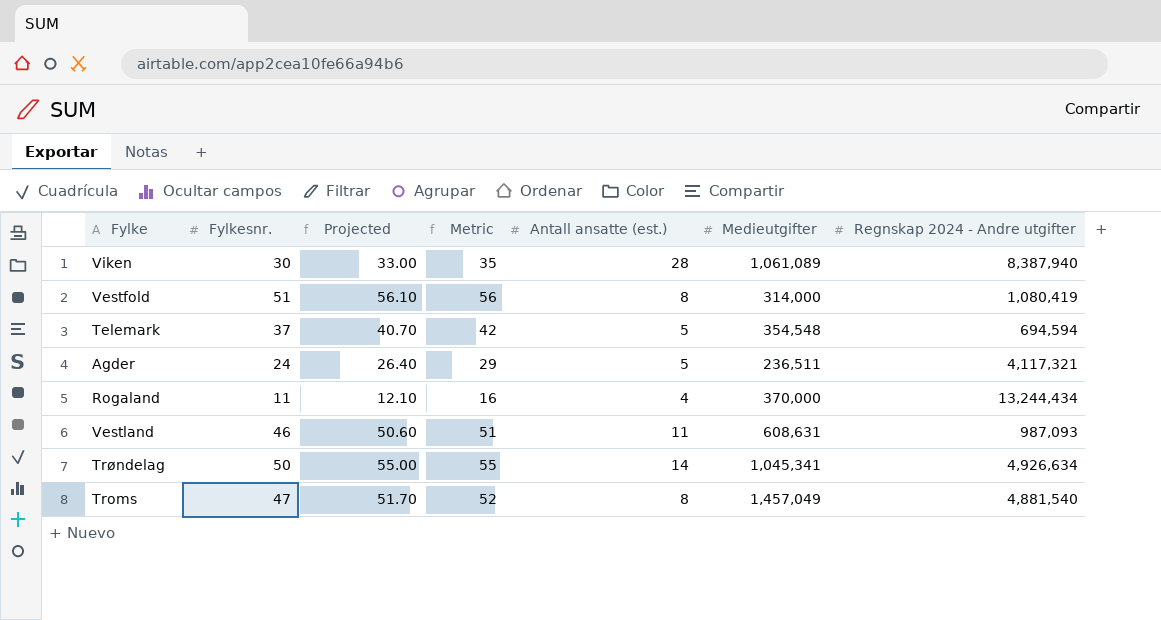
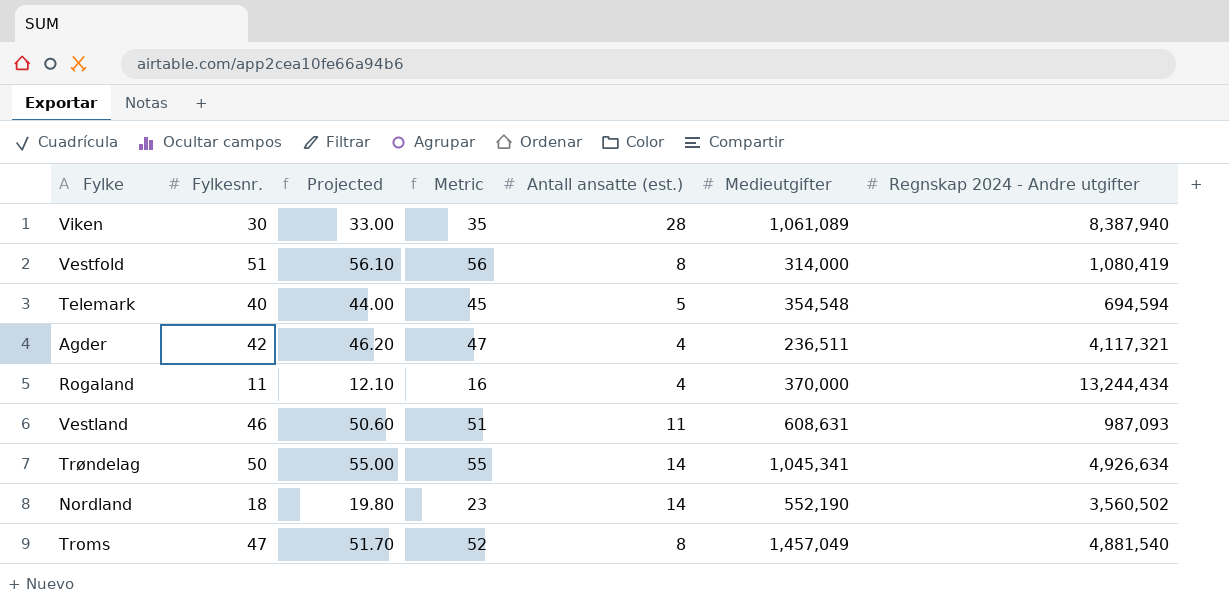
Telemark | Fylkesnr.: 37 -> 40
Telemark | Projected: 40.70 -> 44.00
Telemark | Metric: 42 -> 45
Agder | Fylkesnr.: 24 -> 42
Agder | Projected: 26.40 -> 46.20
Agder | Metric: 29 -> 47
Agder | Antall ansatte (est.): 5 -> 4
row Nordland: none -> 18 | 19.80 | 23 | 14 | 552,190 | 3,560,502

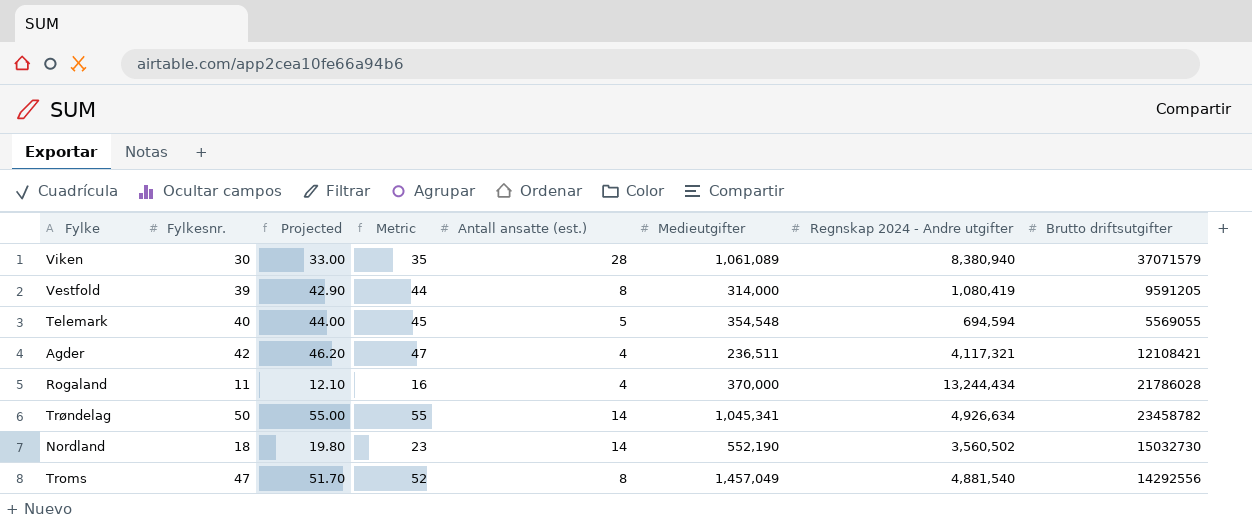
column Brutto driftsutgifter | position: none -> 8
row Vestland: 46 | 50.60 | 51 | 11 | 608,631 | 987,093 -> none
Viken | Regnskap 2024 - Andre utgifter: 8,387,940 -> 8,380,940
Vestfold | Fylkesnr.: 51 -> 39
Vestfold | Projected: 56.10 -> 42.90
Vestfold | Metric: 56 -> 44

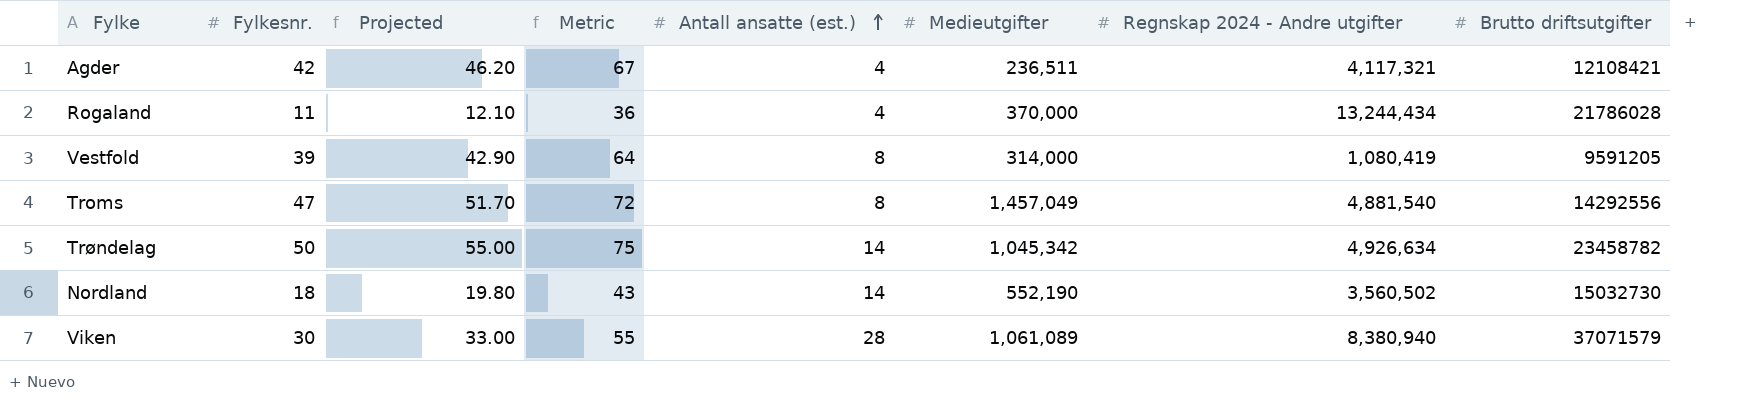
row order: none -> Antall ansatte (est.) ascending
column Metric | formula: [Fylkesnr.] + 5 -> [Fylkesnr.] + 25
row Telemark: 40 | 44.00 | 45 | 5 | 354,548 | 694,594 | 5569055 -> none
Trøndelag | Medieutgifter: 1,045,341 -> 1,045,342

